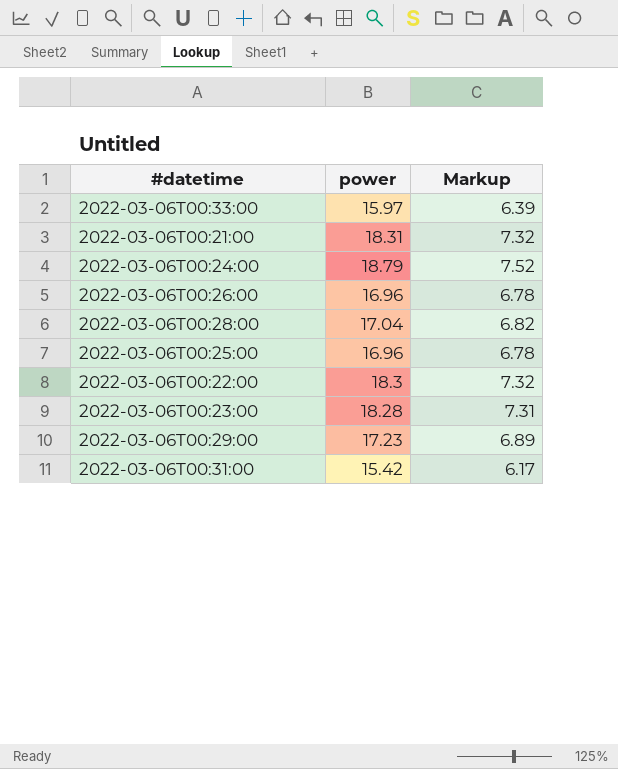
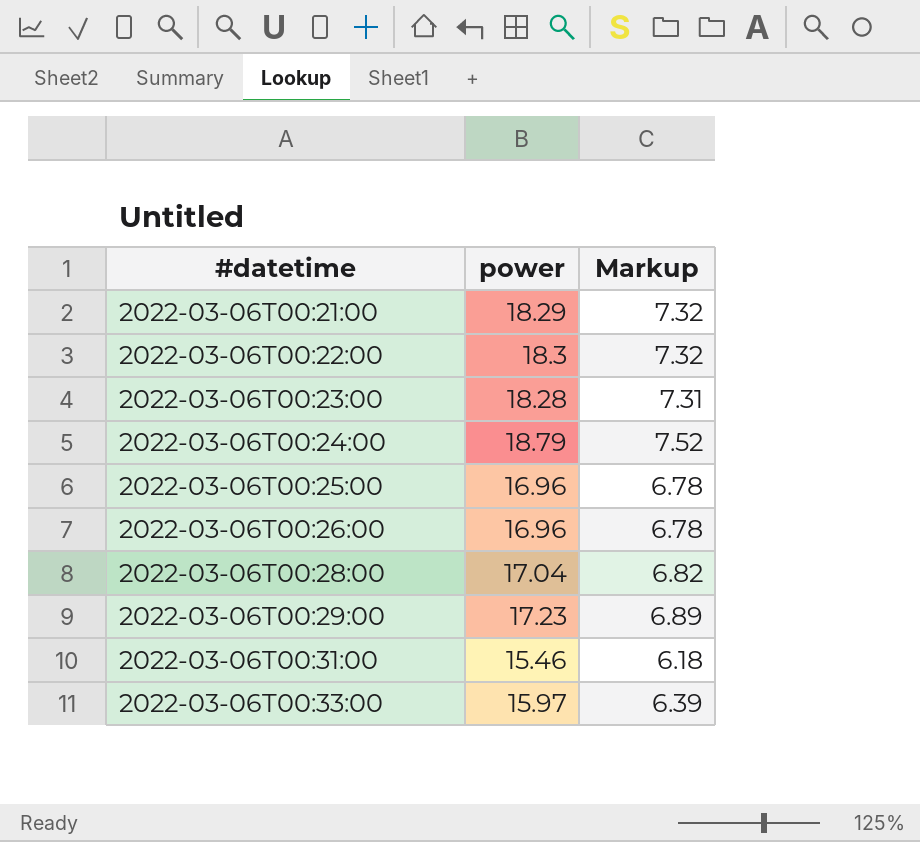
row order: none -> #datetime ascending
2022-03-06T00:21:00 | power: 18.31 -> 18.29
2022-03-06T00:31:00 | power: 15.42 -> 15.46
2022-03-06T00:31:00 | Markup: 6.17 -> 6.18

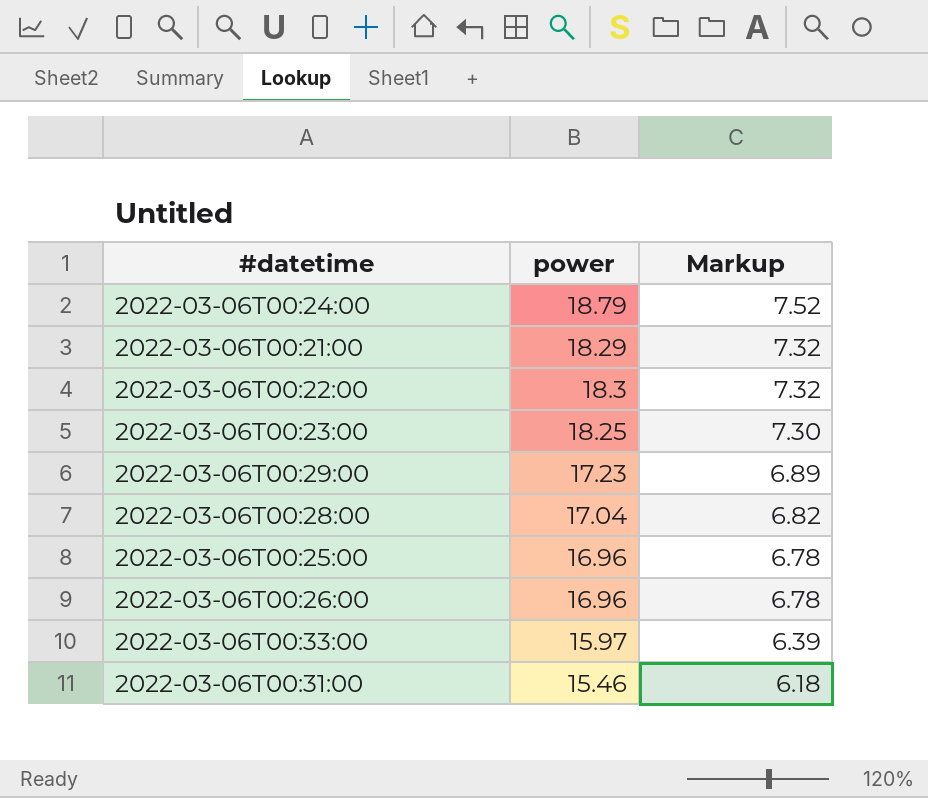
row order: #datetime ascending -> Markup descending
2022-03-06T00:23:00 | power: 18.28 -> 18.25
2022-03-06T00:23:00 | Markup: 7.31 -> 7.30

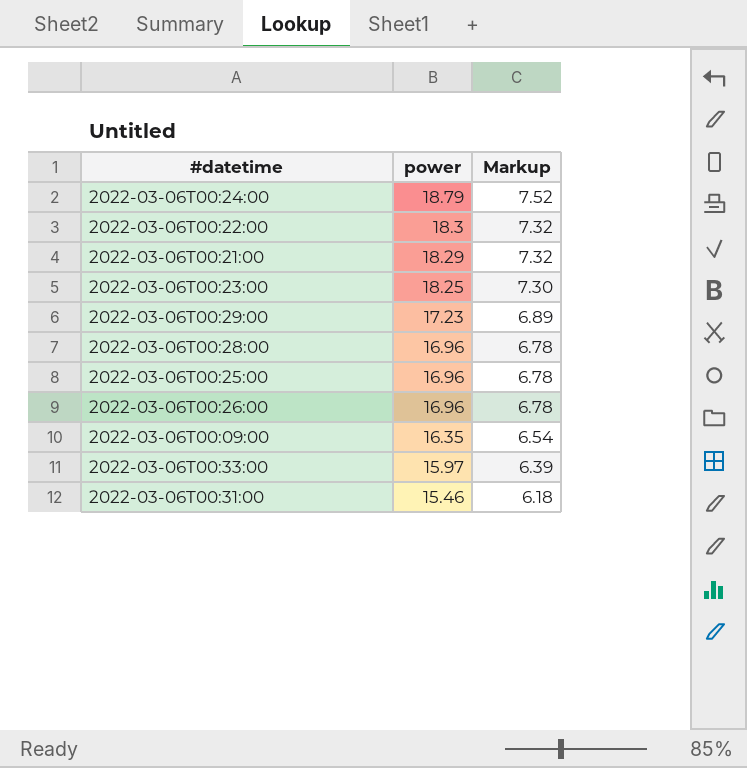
row order: Markup descending -> power descending
2022-03-06T00:28:00 | power: 17.04 -> 16.96
2022-03-06T00:28:00 | Markup: 6.82 -> 6.78
row 2022-03-06T00:09:00: none -> 16.35 | 6.54

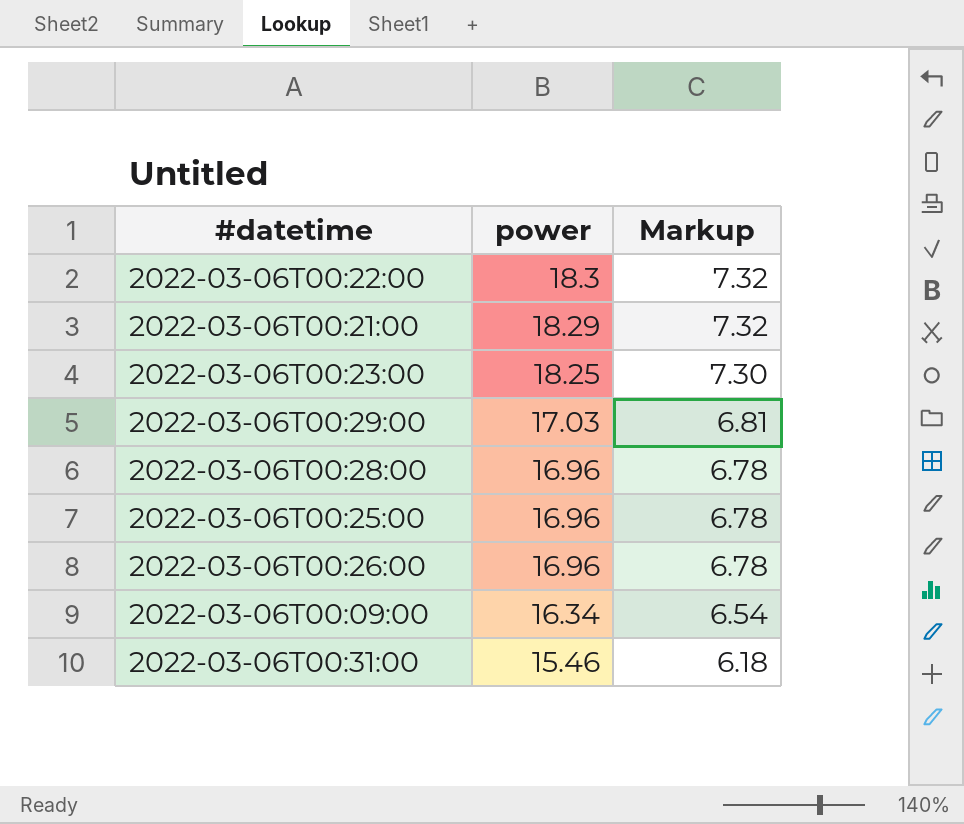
row 2022-03-06T00:24:00: 18.79 | 7.52 -> none
row 2022-03-06T00:33:00: 15.97 | 6.39 -> none
2022-03-06T00:29:00 | power: 17.23 -> 17.03
2022-03-06T00:29:00 | Markup: 6.89 -> 6.81
2022-03-06T00:09:00 | power: 16.35 -> 16.34

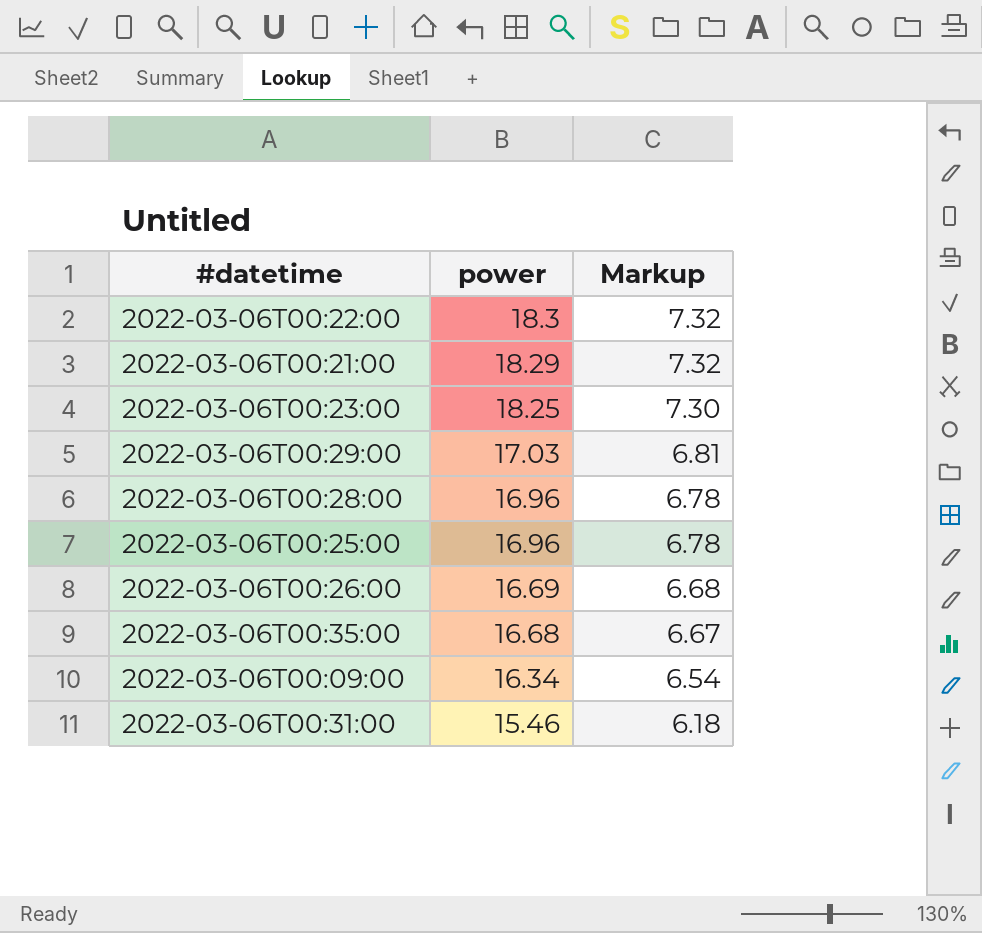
2022-03-06T00:26:00 | power: 16.96 -> 16.69
2022-03-06T00:26:00 | Markup: 6.78 -> 6.68
row 2022-03-06T00:35:00: none -> 16.68 | 6.67

